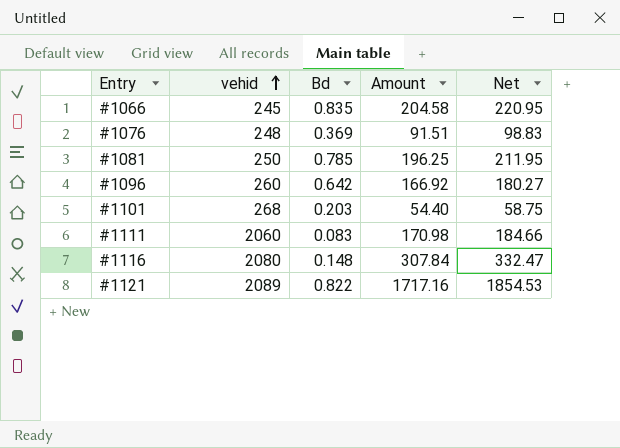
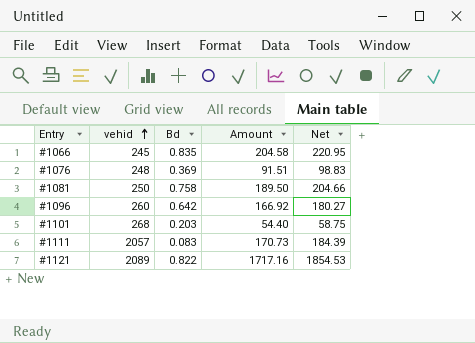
row #1116: 2080 | 0.148 | 307.84 | 332.47 -> none
#1081 | Bd: 0.785 -> 0.758
#1081 | Amount: 196.25 -> 189.50
#1081 | Net: 211.95 -> 204.66
#1111 | vehid: 2060 -> 2057
#1111 | Amount: 170.98 -> 170.73
#1111 | Net: 184.66 -> 184.39

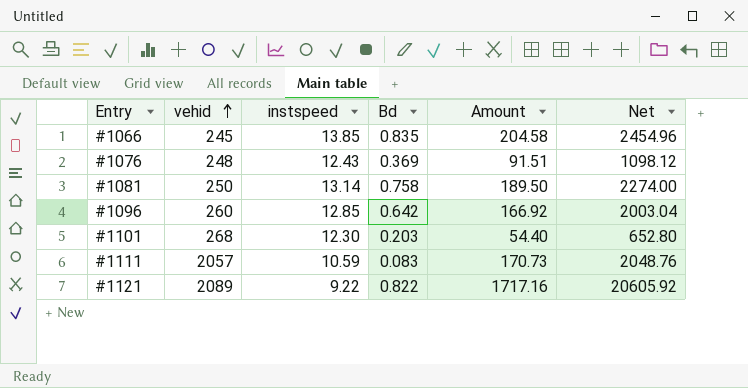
column instspeed | position: none -> 3
column Net | formula: [Amount] * 1.08 -> [Amount] * 12

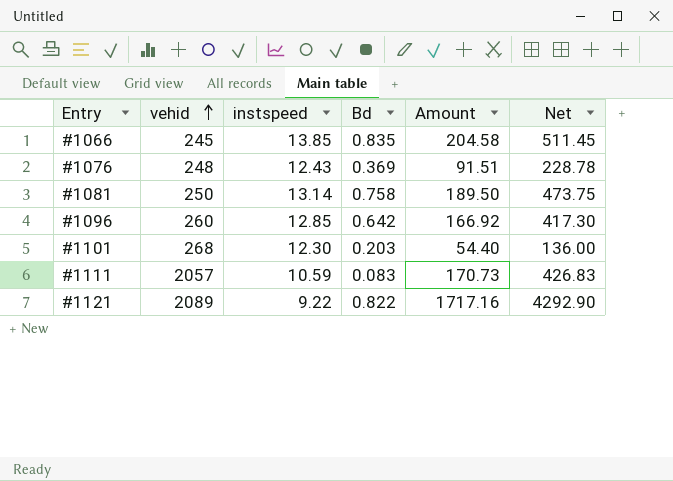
column Net | formula: [Amount] * 12 -> [Amount] * 2.5

